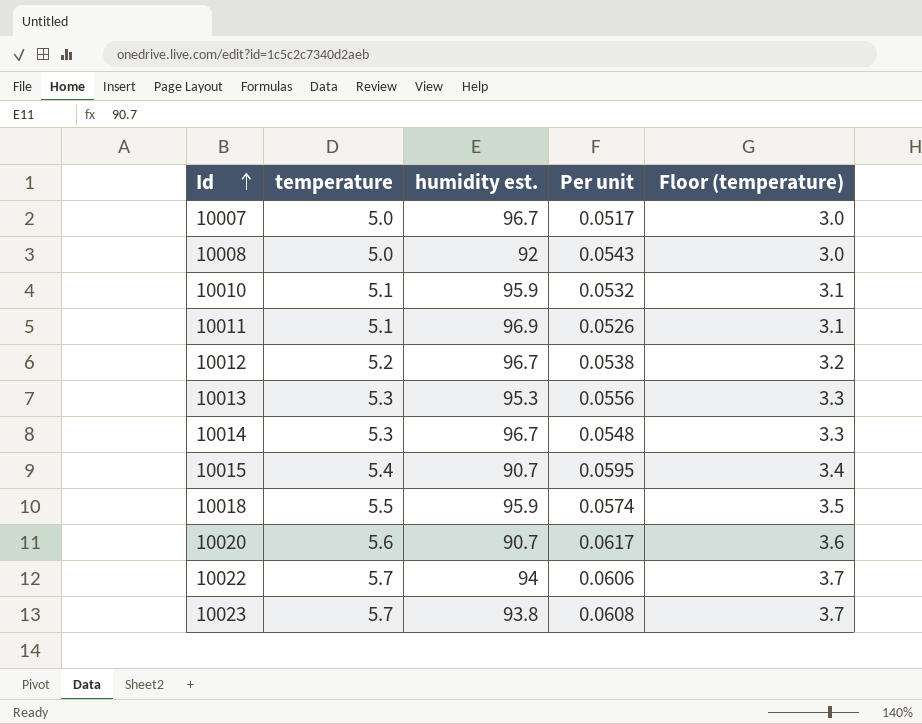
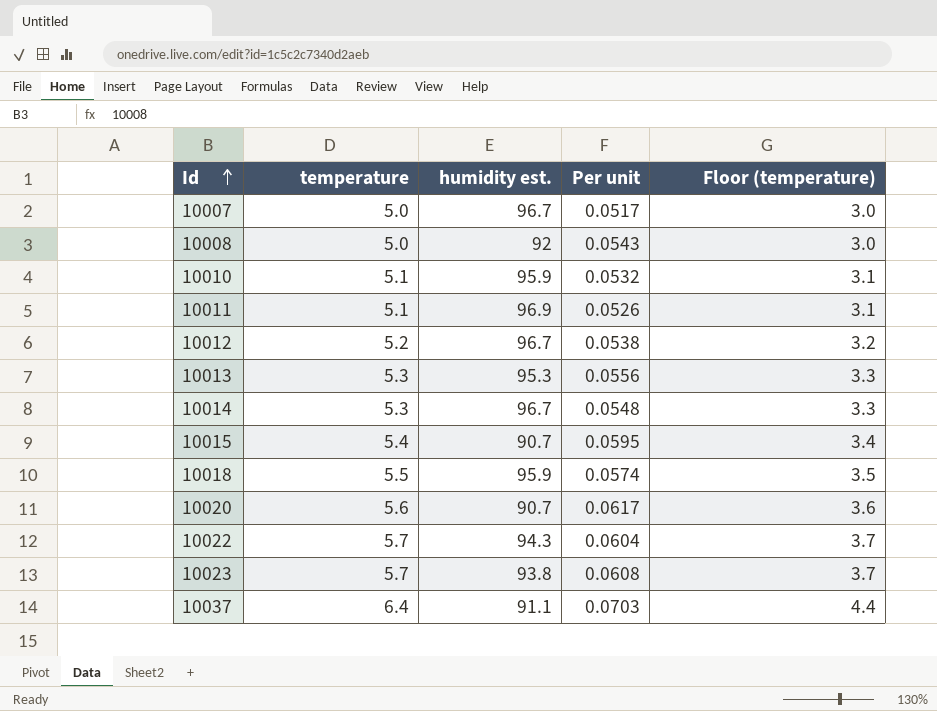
10022 | humidity est.: 94 -> 94.3
10022 | Per unit: 0.0606 -> 0.0604
row 10037: none -> 6.4 | 91.1 | 0.0703 | 4.4

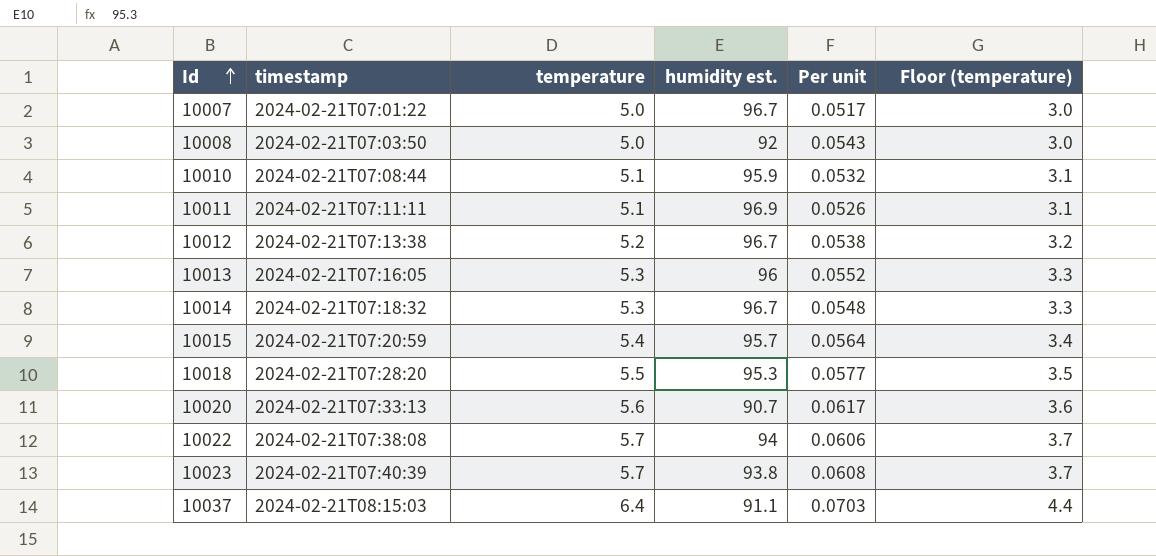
column timestamp | position: none -> 2
10013 | humidity est.: 95.3 -> 96
10013 | Per unit: 0.0556 -> 0.0552
10015 | humidity est.: 90.7 -> 95.7
10015 | Per unit: 0.0595 -> 0.0564
10018 | humidity est.: 95.9 -> 95.3
10018 | Per unit: 0.0574 -> 0.0577
10022 | humidity est.: 94.3 -> 94
10022 | Per unit: 0.0604 -> 0.0606

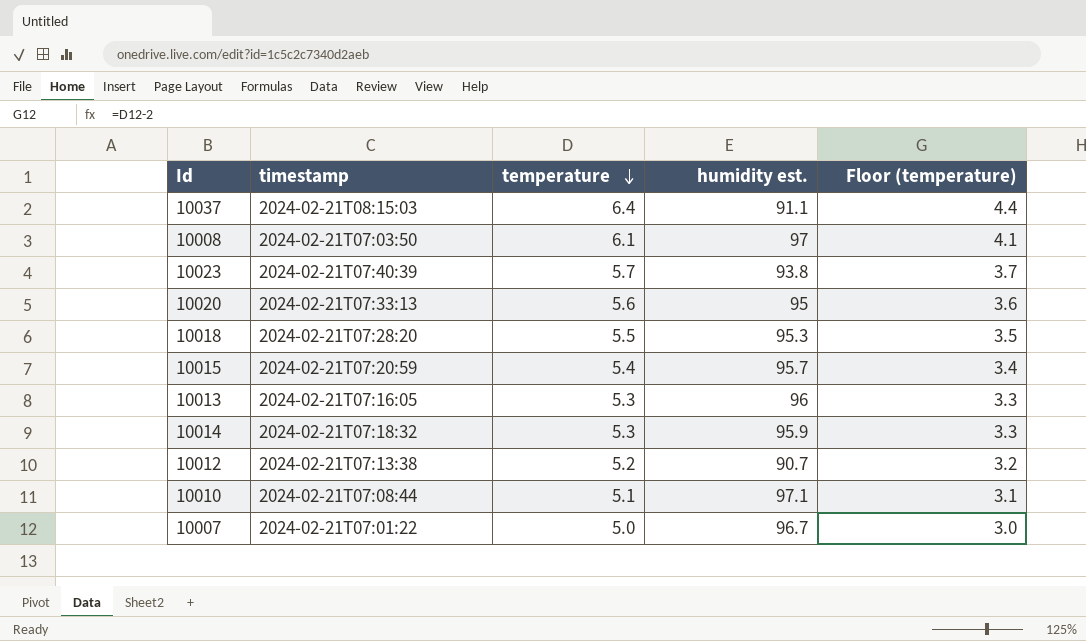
row order: Id ascending -> temperature descending
column Per unit | formula: [temperature] / [humidity est.] -> none
row 10011: 2024-02-21T07:11:11 | 5.1 | 96.9 | 0.0526 | 3.1 -> none
row 10022: 2024-02-21T07:38:08 | 5.7 | 94 | 0.0606 | 3.7 -> none
10008 | temperature: 5.0 -> 6.1
10008 | humidity est.: 92 -> 97
10008 | Floor (temperature): 3.0 -> 4.1
10020 | humidity est.: 90.7 -> 95
10014 | humidity est.: 96.7 -> 95.9
10012 | humidity est.: 96.7 -> 90.7
10010 | humidity est.: 95.9 -> 97.1

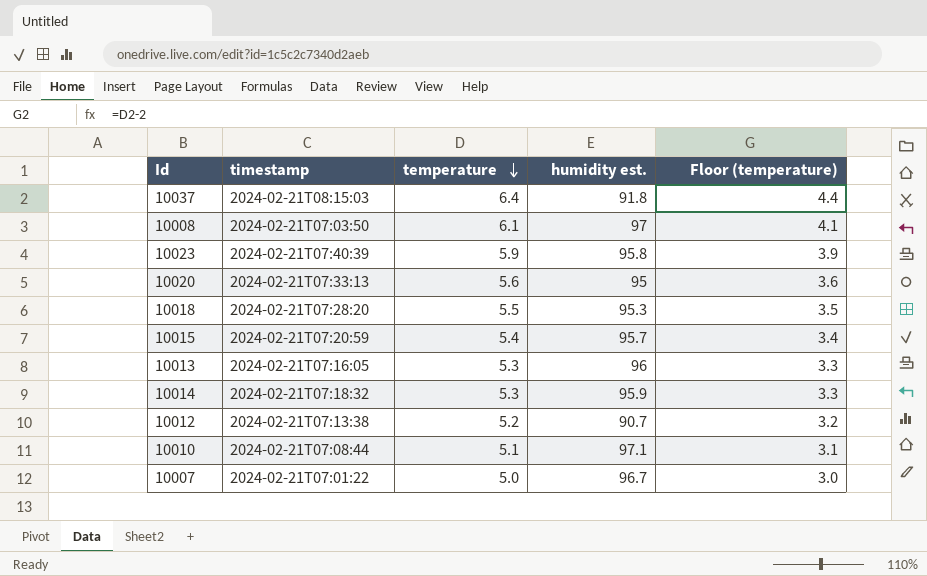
10037 | humidity est.: 91.1 -> 91.8
10023 | temperature: 5.7 -> 5.9
10023 | humidity est.: 93.8 -> 95.8
10023 | Floor (temperature): 3.7 -> 3.9

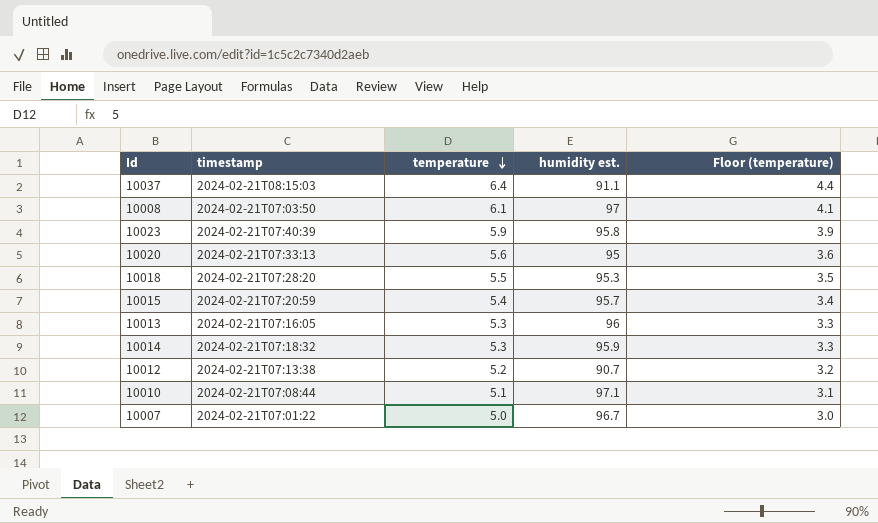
10037 | humidity est.: 91.8 -> 91.1

